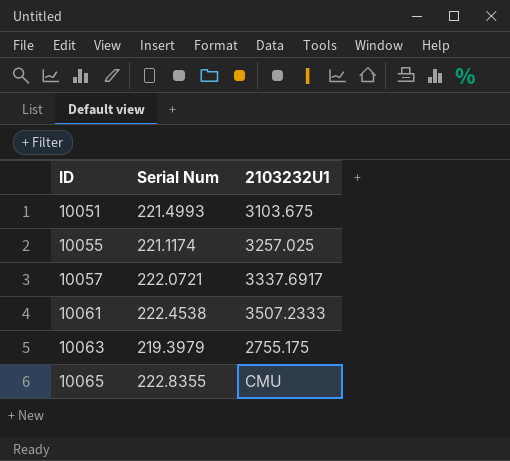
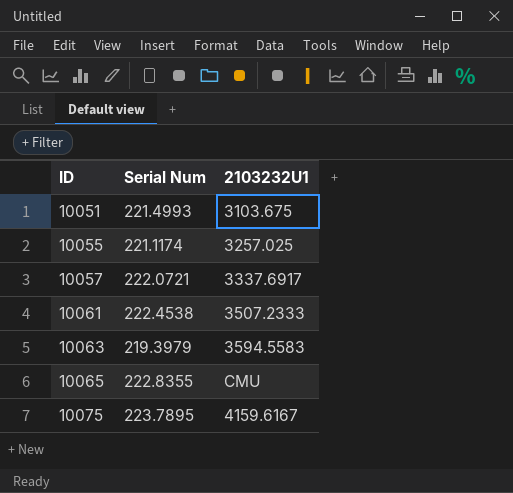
10063 | 2103232U1: 2755.175 -> 3594.5583
row 10075: none -> 223.7895 | 4159.6167

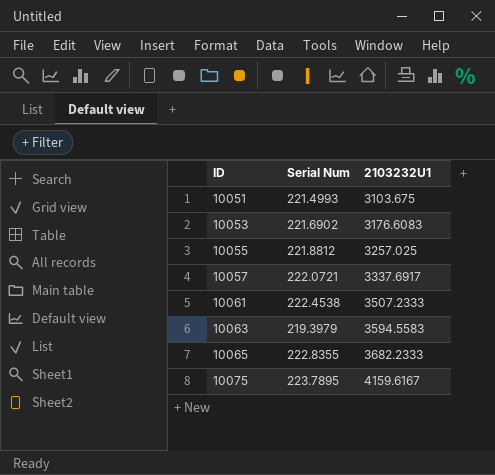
row 10053: none -> 221.6902 | 3176.6083
10055 | Serial Num: 221.1174 -> 221.8812
10065 | 2103232U1: CMU -> 3682.2333

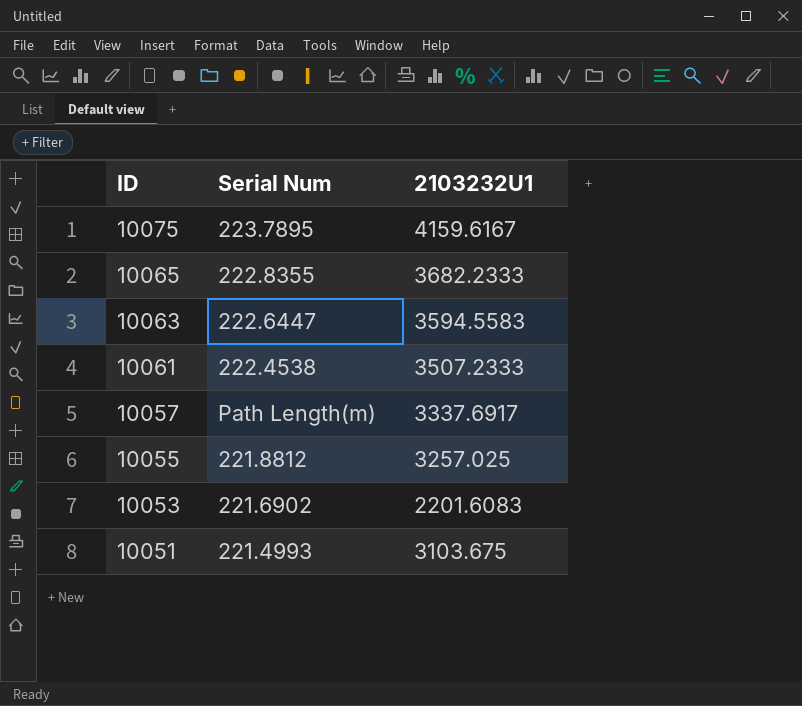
row order: ID ascending -> ID descending
10063 | Serial Num: 219.3979 -> 222.6447
10057 | Serial Num: 222.0721 -> Path Length(m)
10053 | 2103232U1: 3176.6083 -> 2201.6083

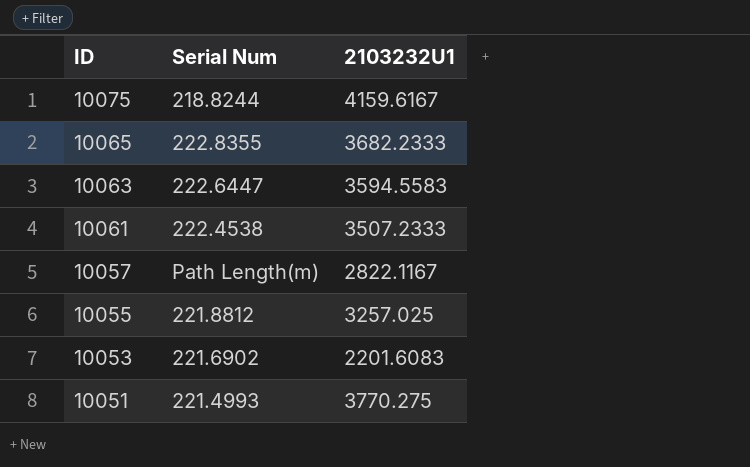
10075 | Serial Num: 223.7895 -> 218.8244
10057 | 2103232U1: 3337.6917 -> 2822.1167
10051 | 2103232U1: 3103.675 -> 3770.275

